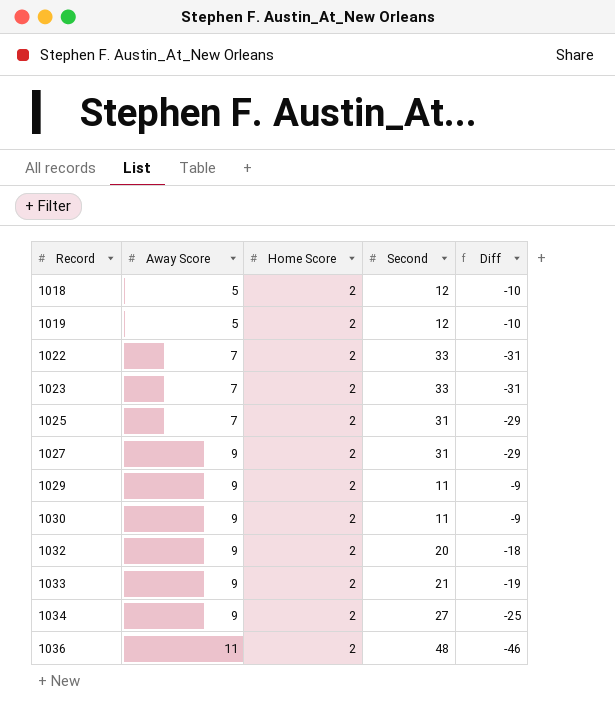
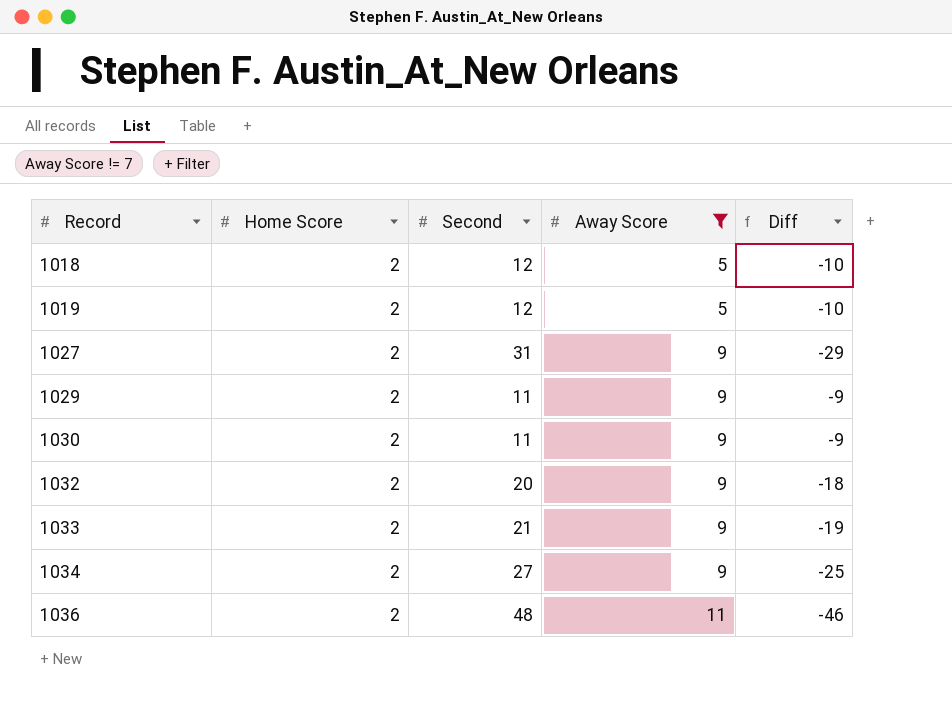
filter: none -> Away Score != 7
column Away Score | position: 2 -> 4

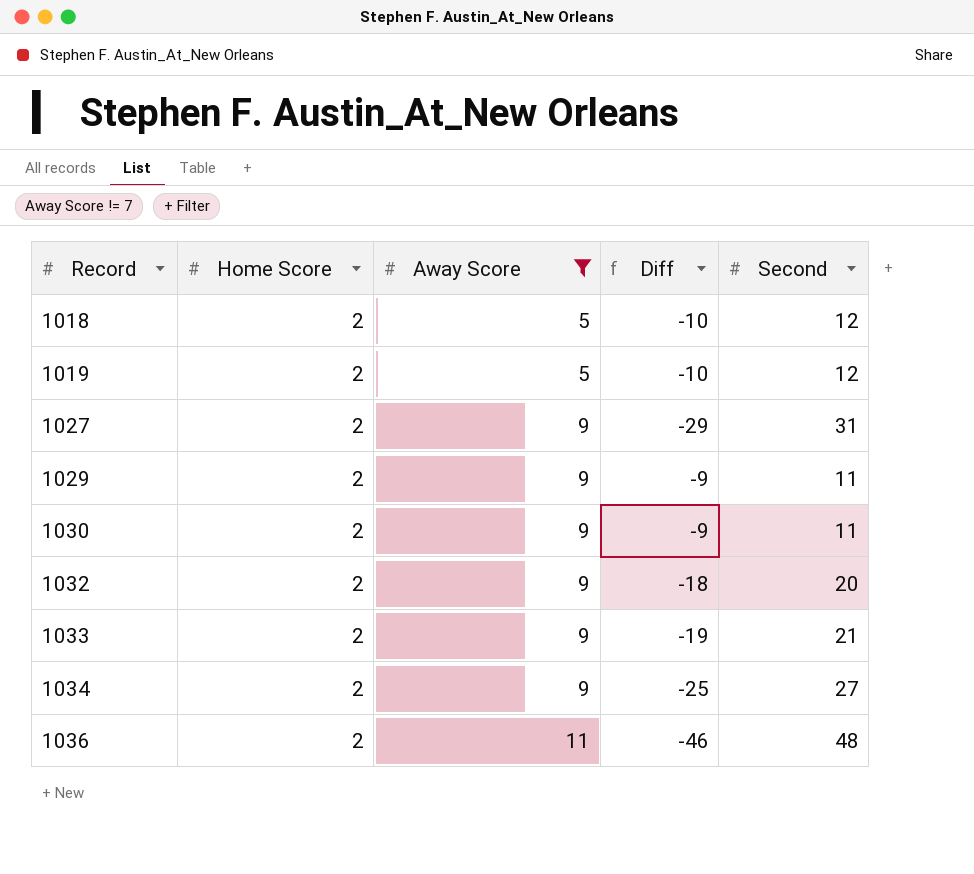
column Second | position: 3 -> 5

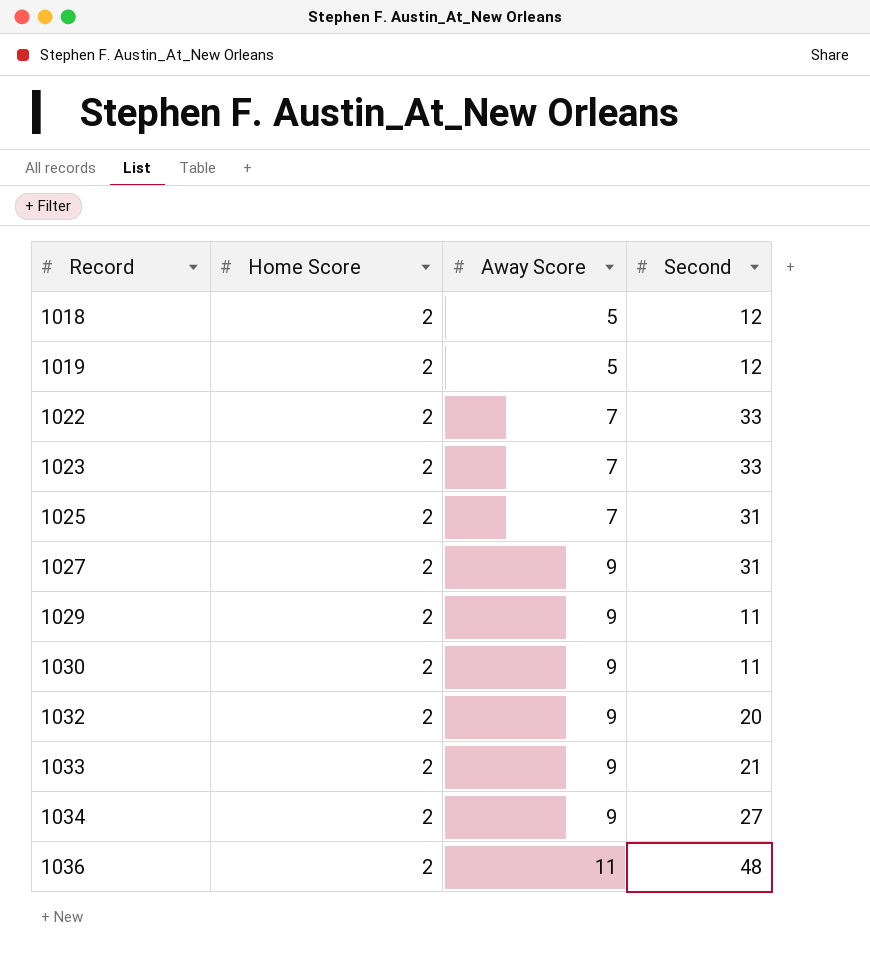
filter: Away Score != 7 -> none
column Diff | formula: [Home Score] - [Second] -> none

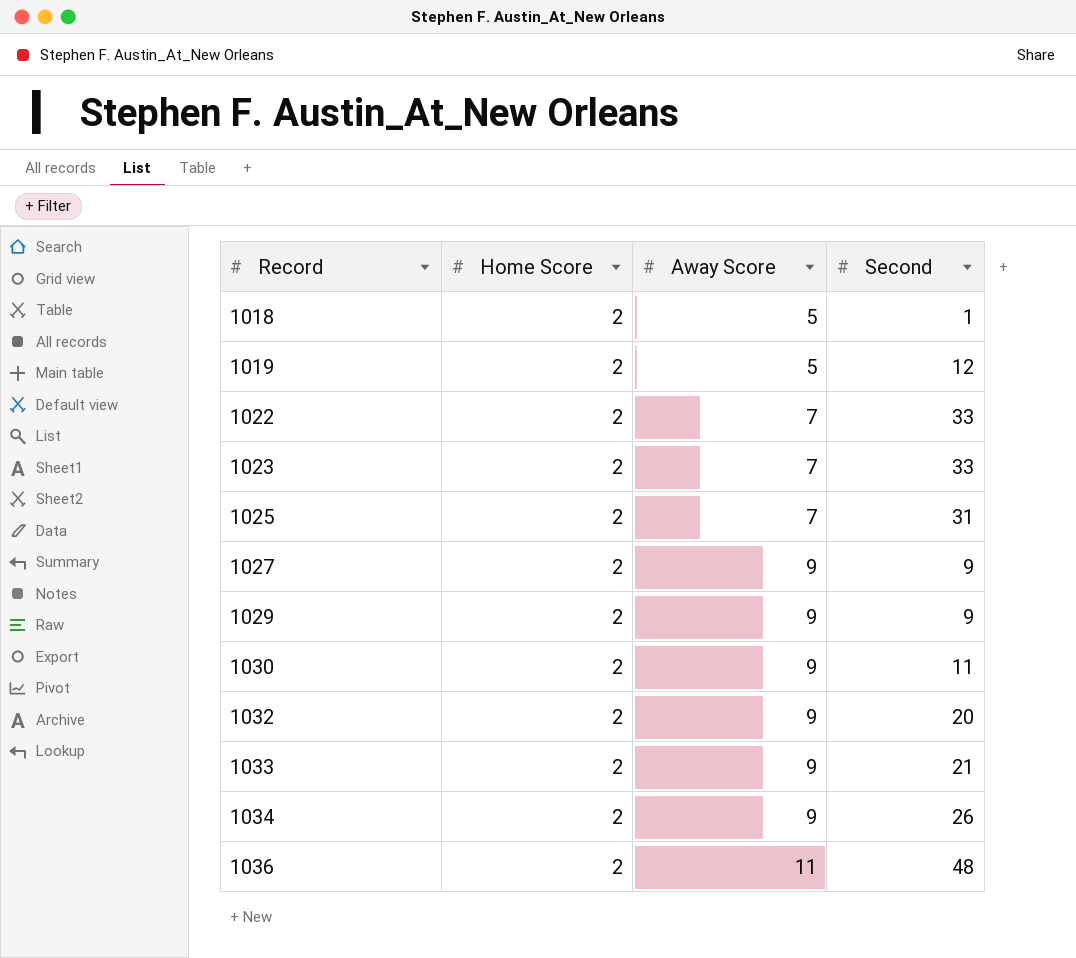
1018 | Second: 12 -> 1
1027 | Second: 31 -> 9
1029 | Second: 11 -> 9
1034 | Second: 27 -> 26

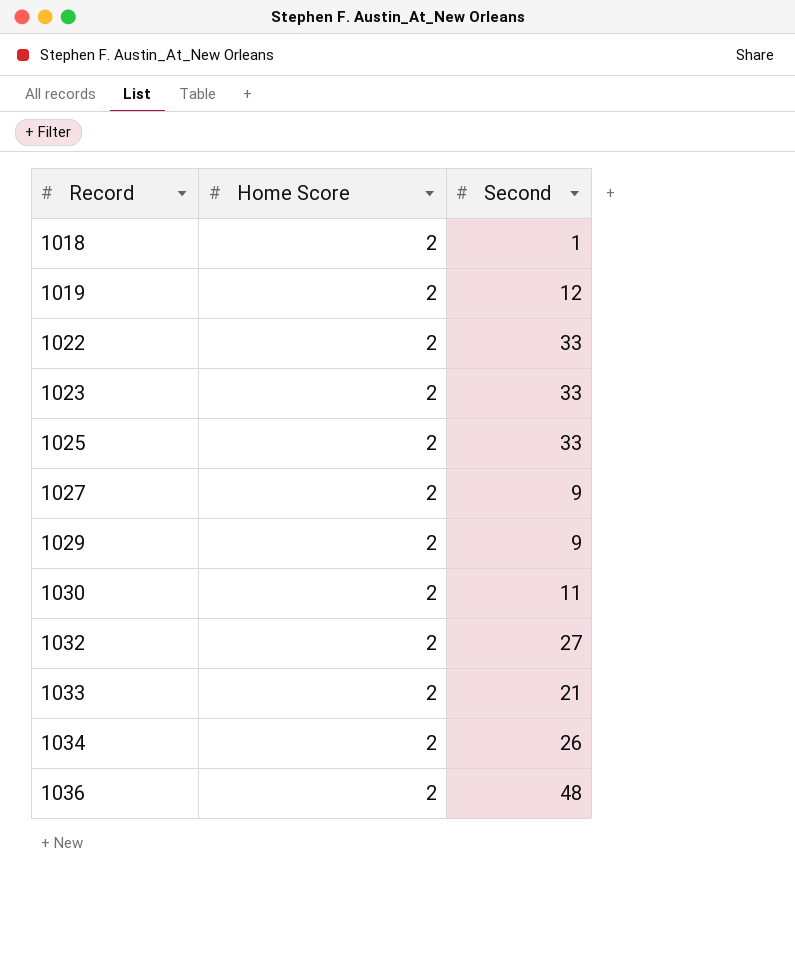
column Away Score | position: 3 -> none
1025 | Second: 31 -> 33
1032 | Second: 20 -> 27

